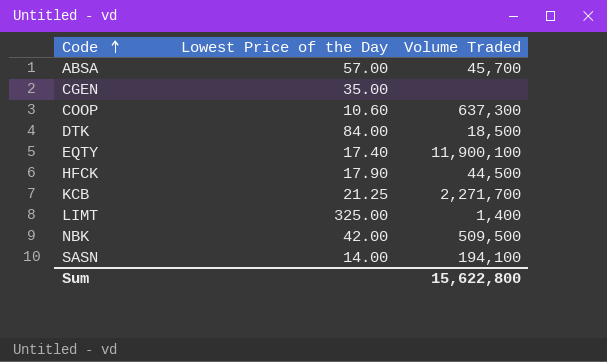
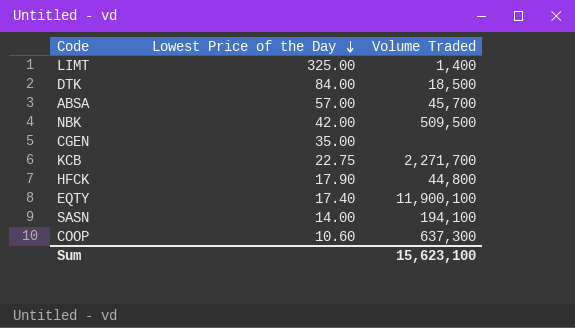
row order: Code ascending -> Lowest Price of the Day descending
KCB | Lowest Price of the Day: 21.25 -> 22.75
HFCK | Volume Traded: 44,500 -> 44,800
Sum | Volume Traded: 15,622,800 -> 15,623,100

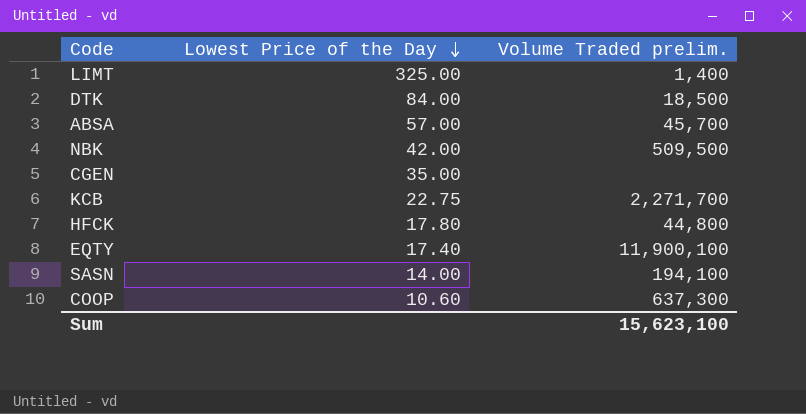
column name: Volume Traded -> Volume Traded prelim.
HFCK | Lowest Price of the Day: 17.90 -> 17.80

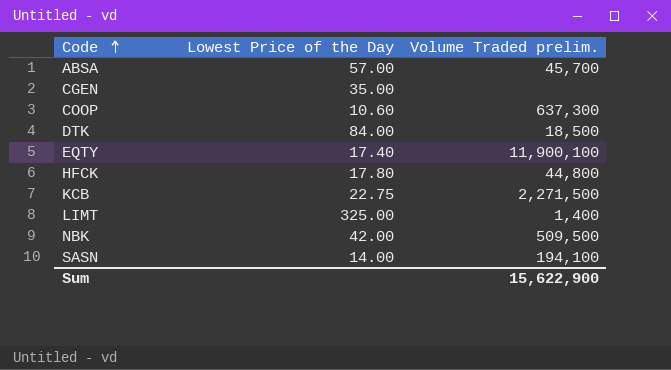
row order: Lowest Price of the Day descending -> Code ascending
KCB | Volume Traded prelim.: 2,271,700 -> 2,271,500
Sum | Volume Traded prelim.: 15,623,100 -> 15,622,900

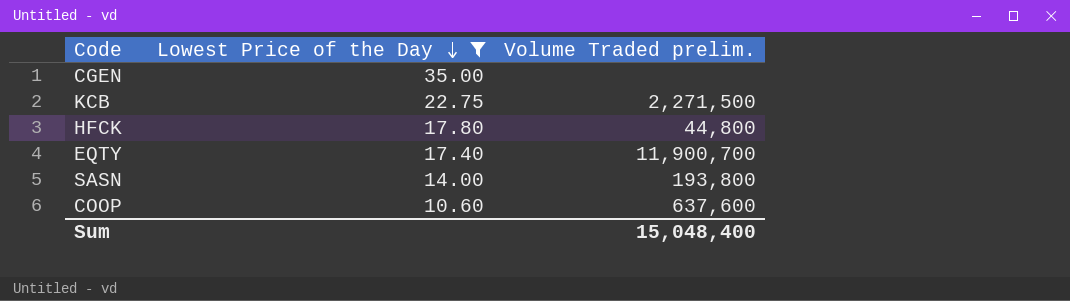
filter: none -> Lowest Price of the Day <= 35.00
row order: Code ascending -> Lowest Price of the Day descending
EQTY | Volume Traded prelim.: 11,900,100 -> 11,900,700
SASN | Volume Traded prelim.: 194,100 -> 193,800
COOP | Volume Traded prelim.: 637,300 -> 637,600
Sum | Volume Traded prelim.: 15,622,900 -> 15,048,400

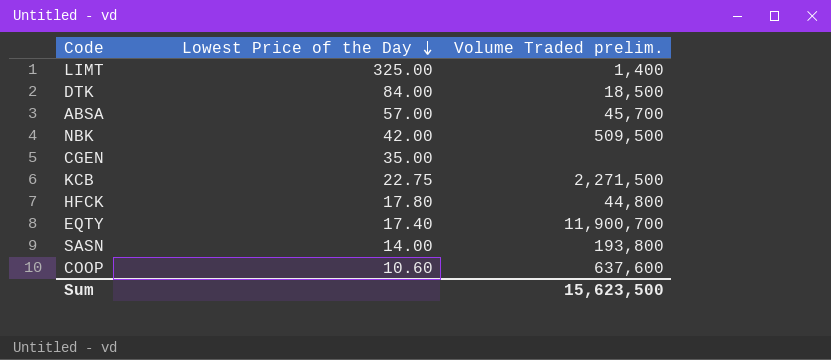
filter: Lowest Price of the Day <= 35.00 -> none
Sum | Volume Traded prelim.: 15,048,400 -> 15,623,500

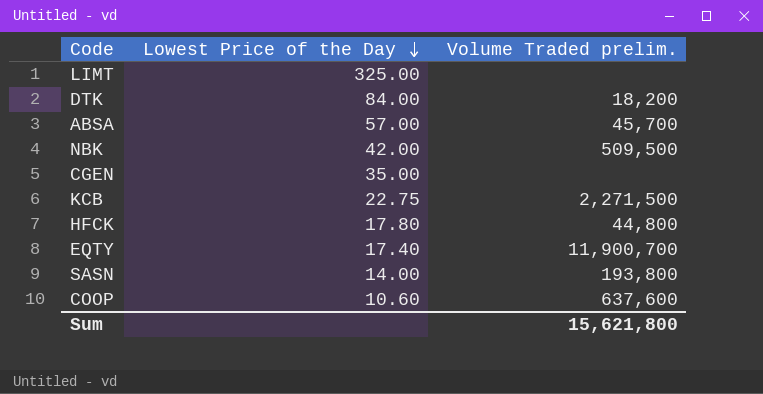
LIMT | Volume Traded prelim.: 1,400 -> none
DTK | Volume Traded prelim.: 18,500 -> 18,200
Sum | Volume Traded prelim.: 15,623,500 -> 15,621,800

